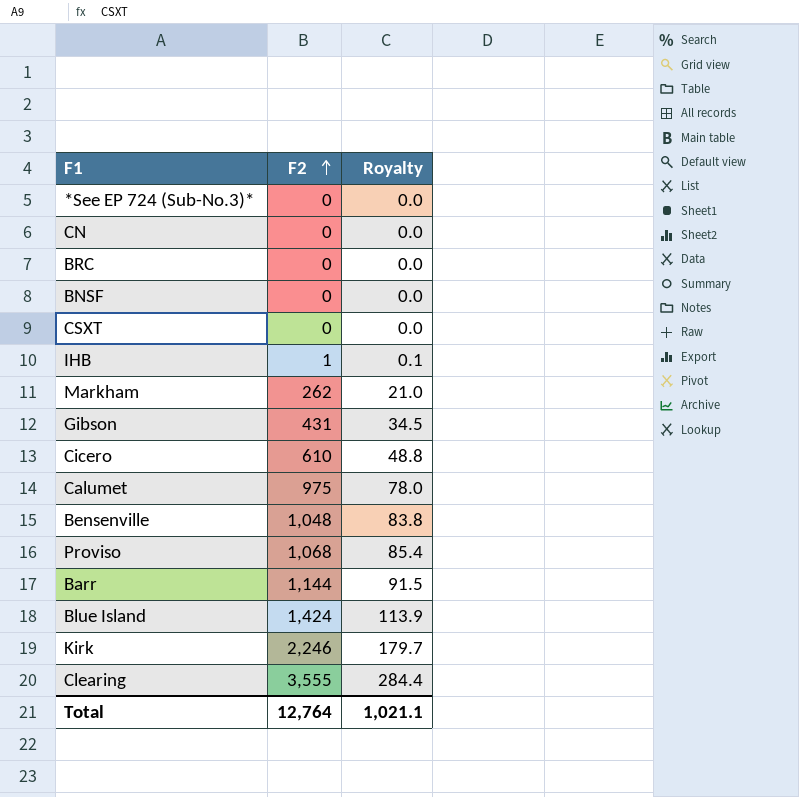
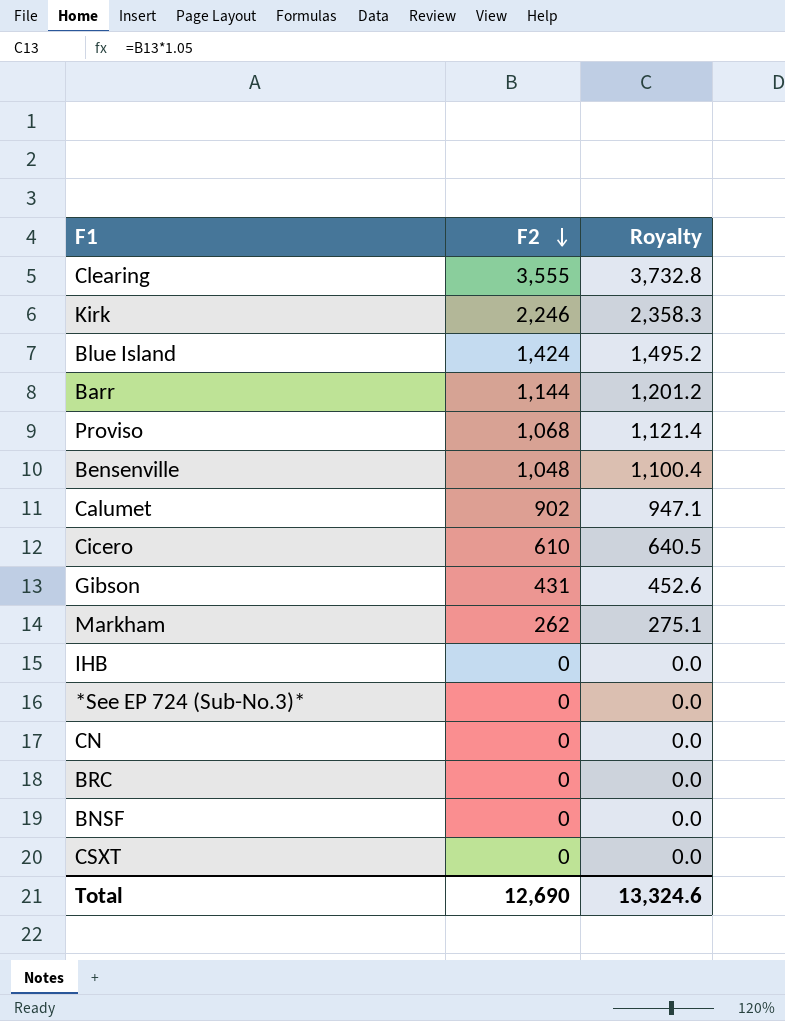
row order: F2 ascending -> F2 descending
column Royalty | formula: [F2] * 0.08 -> [F2] * 1.05
Calumet | F2: 975 -> 902
IHB | F2: 1 -> 0
Total | F2: 12,764 -> 12,690
Total | Royalty: 1,021.1 -> 13,324.6

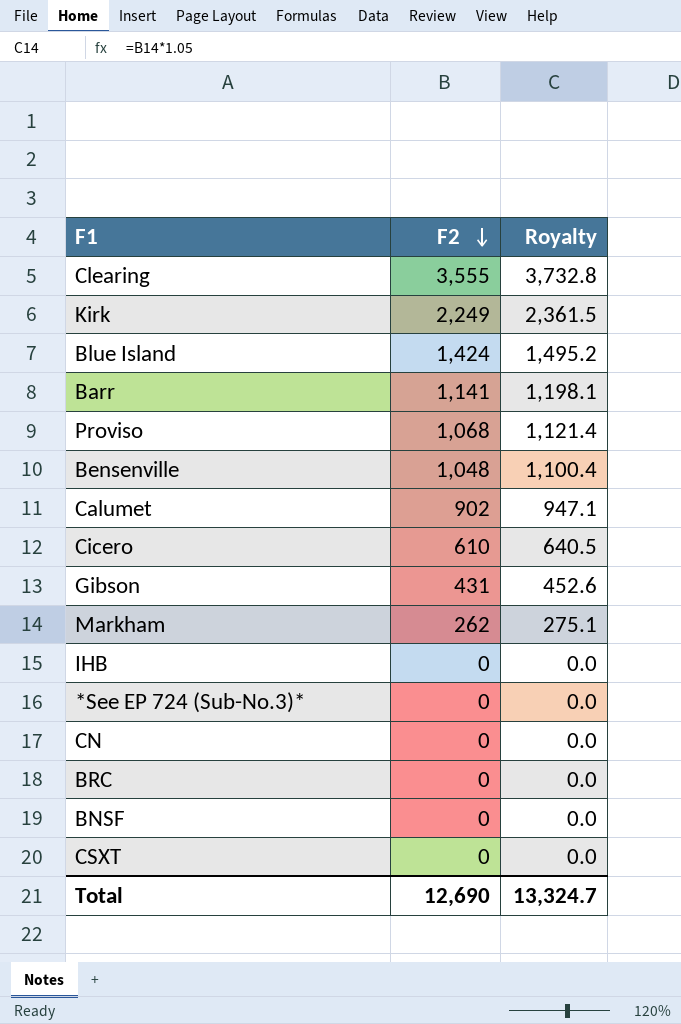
Kirk | F2: 2,246 -> 2,249
Kirk | Royalty: 2,358.3 -> 2,361.5
Barr | F2: 1,144 -> 1,141
Barr | Royalty: 1,201.2 -> 1,198.1
Total | Royalty: 13,324.6 -> 13,324.7

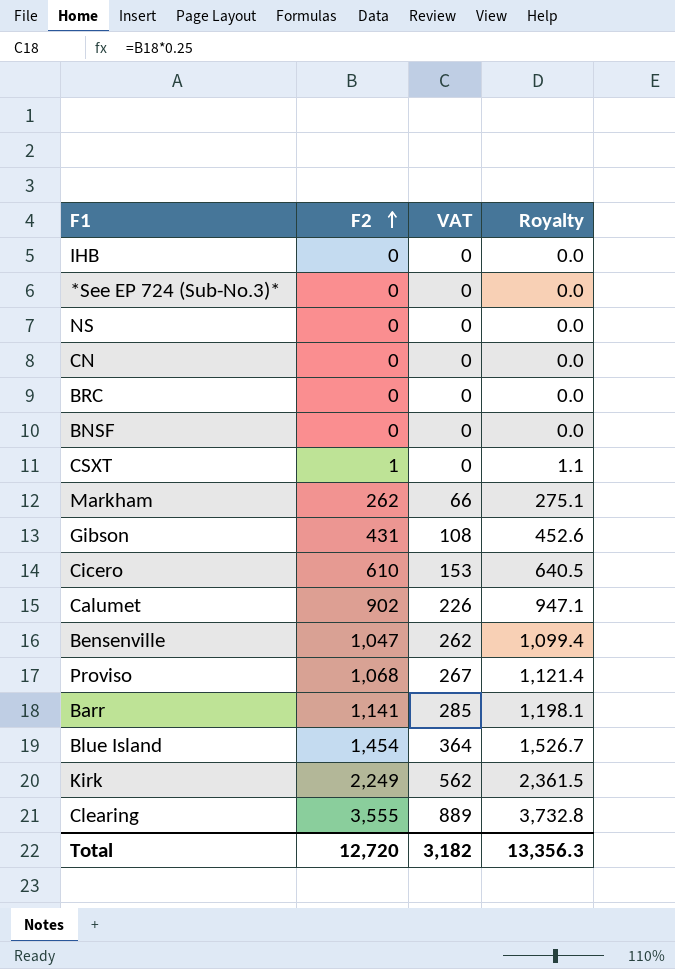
row order: F2 descending -> F2 ascending
column VAT | formula: none -> [F2] * 0.25
row NS: none -> 0 | 0 | 0.0
CSXT | F2: 0 -> 1
CSXT | Royalty: 0.0 -> 1.1
Bensenville | F2: 1,048 -> 1,047
Bensenville | Royalty: 1,100.4 -> 1,099.4
Blue Island | F2: 1,424 -> 1,454
Blue Island | Royalty: 1,495.2 -> 1,526.7
Total | F2: 12,690 -> 12,720
Total | Royalty: 13,324.7 -> 13,356.3

